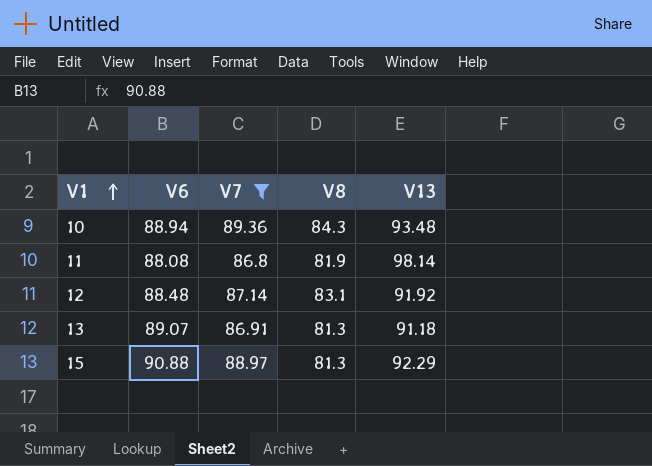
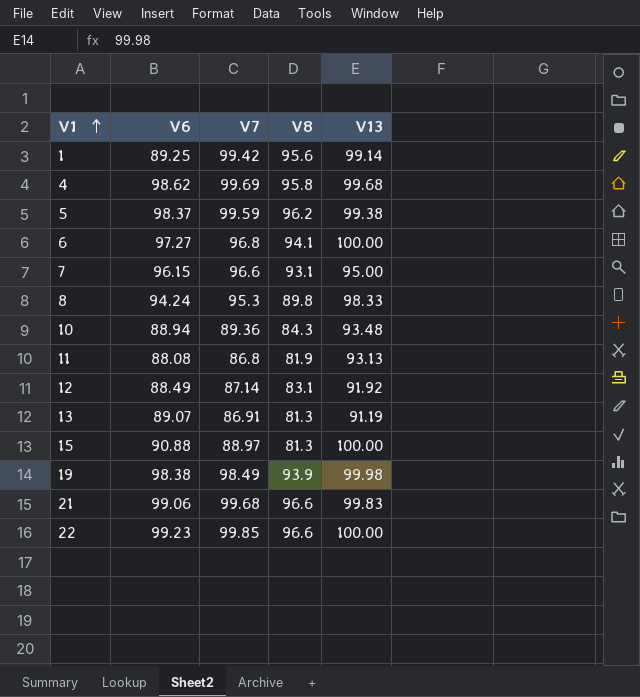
filter: V7 <= 89.36 -> none
11 | V13: 98.14 -> 93.13
12 | V6: 88.48 -> 88.49
13 | V13: 91.18 -> 91.19
15 | V13: 92.29 -> 100.00

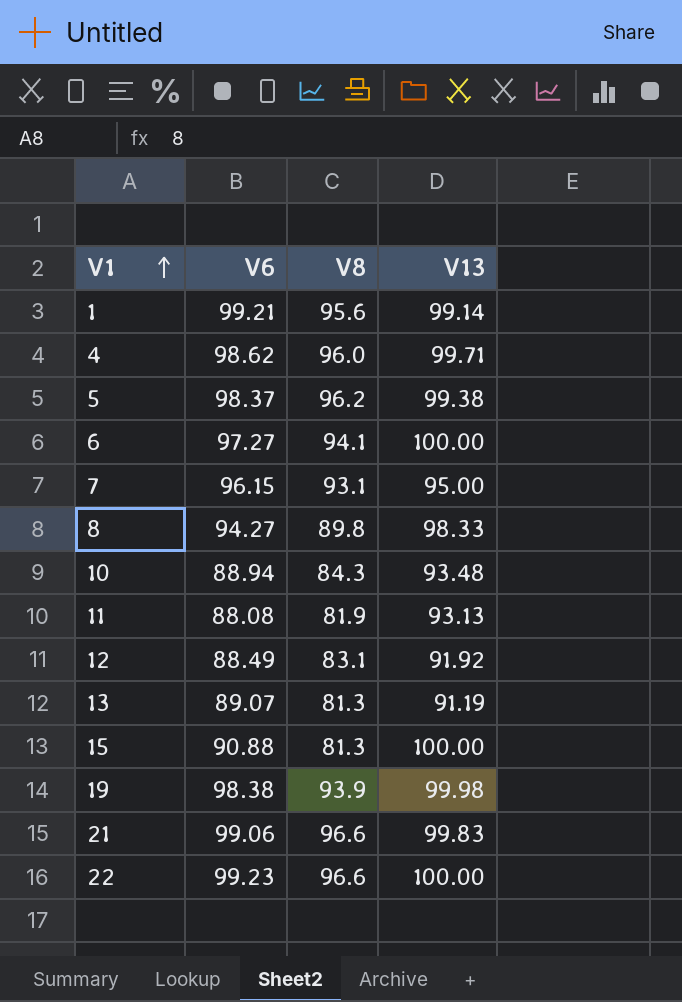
column V7 | position: 3 -> none
1 | V6: 89.25 -> 99.21
4 | V8: 95.8 -> 96.0
4 | V13: 99.68 -> 99.71
8 | V6: 94.24 -> 94.27

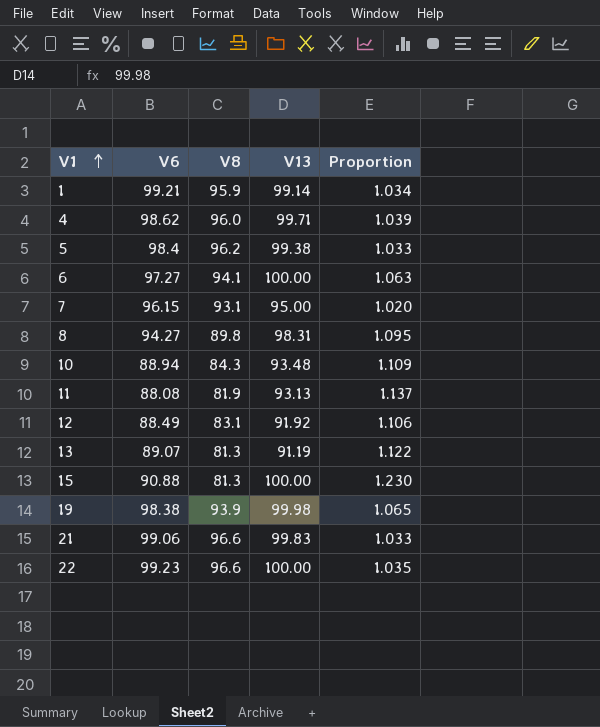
column Proportion | formula: none -> [V13] / [V8]
1 | V8: 95.6 -> 95.9
5 | V6: 98.37 -> 98.4
8 | V13: 98.33 -> 98.31

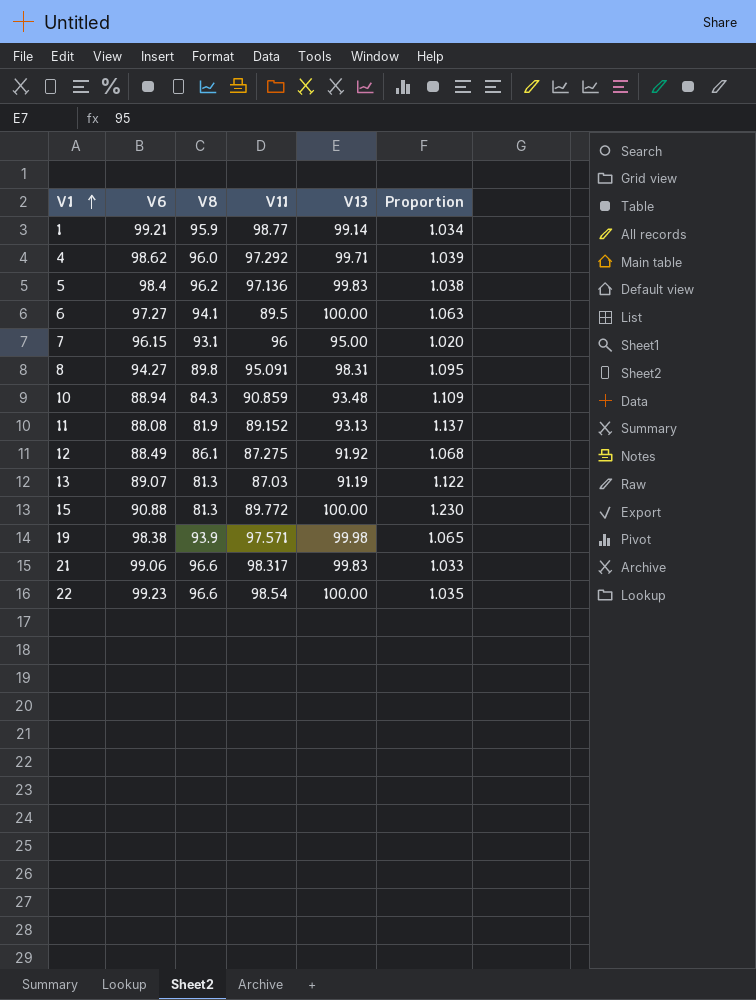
column V11 | position: none -> 4
5 | V13: 99.38 -> 99.83
5 | Proportion: 1.033 -> 1.038
12 | V8: 83.1 -> 86.1
12 | Proportion: 1.106 -> 1.068

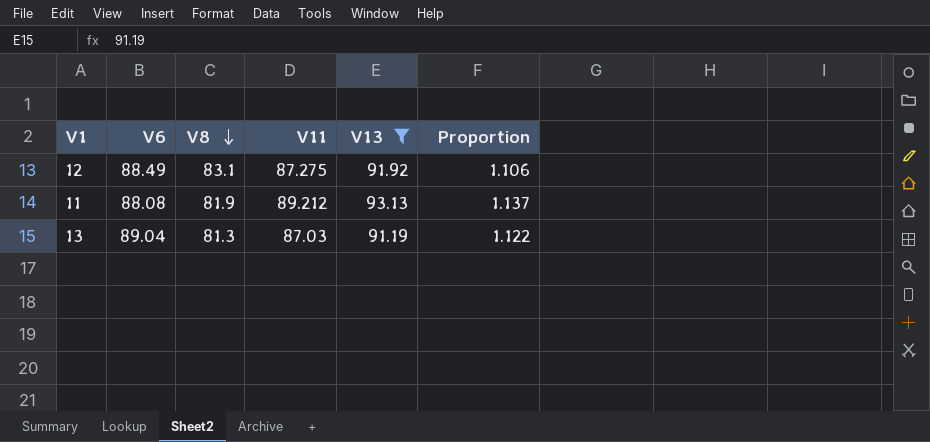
filter: none -> V13 <= 93.13
row order: V1 ascending -> V8 descending
12 | V8: 86.1 -> 83.1
12 | Proportion: 1.068 -> 1.106
11 | V11: 89.152 -> 89.212
13 | V6: 89.07 -> 89.04

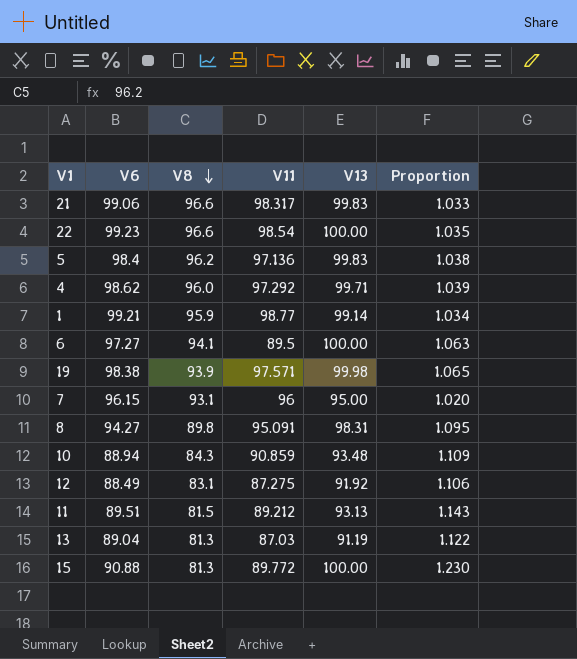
filter: V13 <= 93.13 -> none
11 | V6: 88.08 -> 89.51
11 | V8: 81.9 -> 81.5
11 | Proportion: 1.137 -> 1.143

